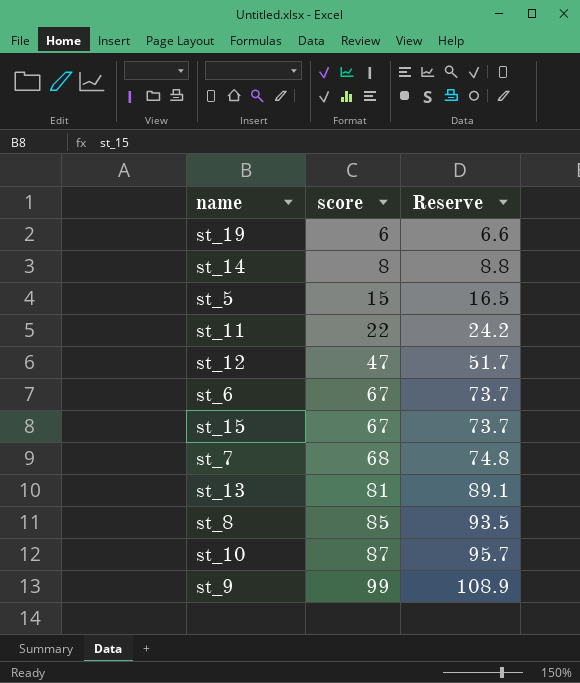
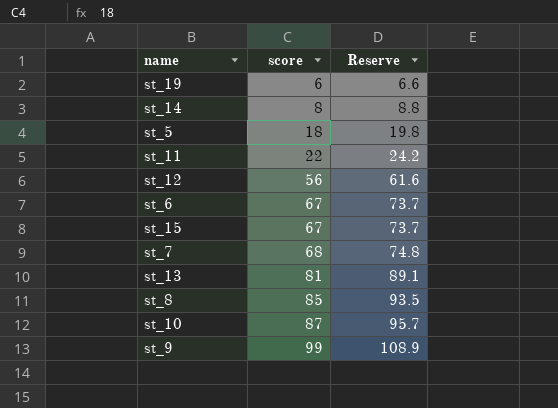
st_5 | score: 15 -> 18
st_5 | Reserve: 16.5 -> 19.8
st_12 | score: 47 -> 56
st_12 | Reserve: 51.7 -> 61.6

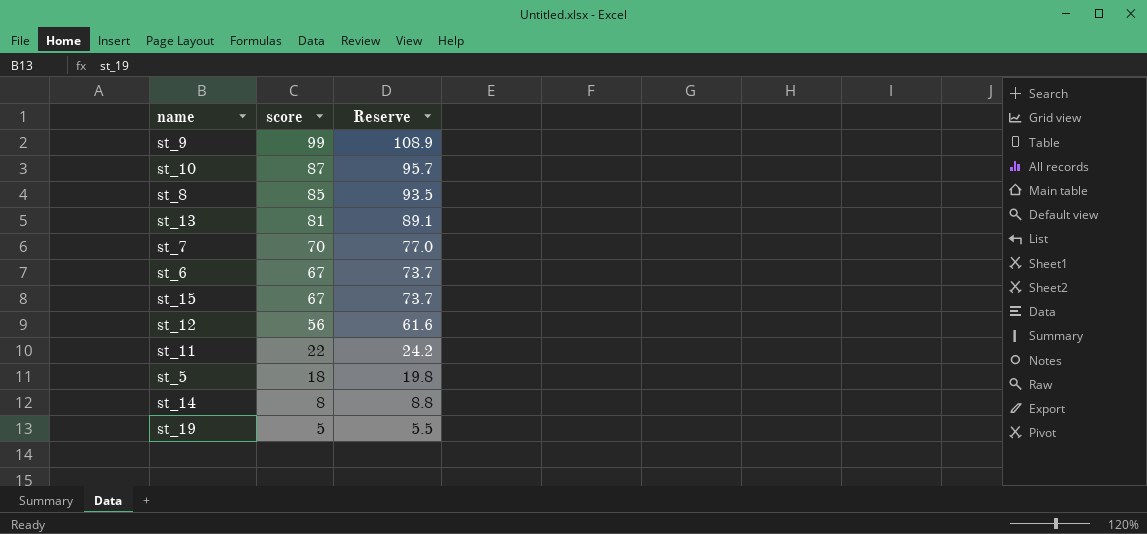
row order: score ascending -> score descending
st_7 | score: 68 -> 70
st_7 | Reserve: 74.8 -> 77.0
st_19 | score: 6 -> 5
st_19 | Reserve: 6.6 -> 5.5

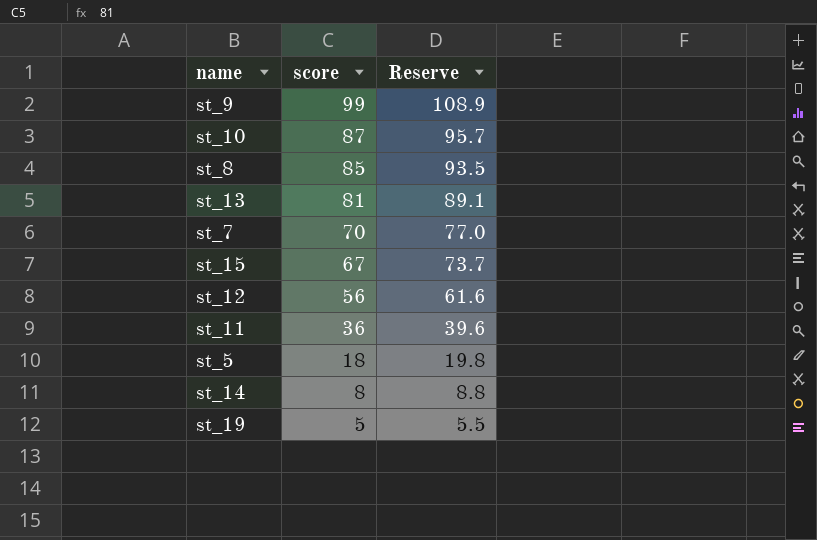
row st_6: 67 | 73.7 -> none
st_11 | score: 22 -> 36
st_11 | Reserve: 24.2 -> 39.6

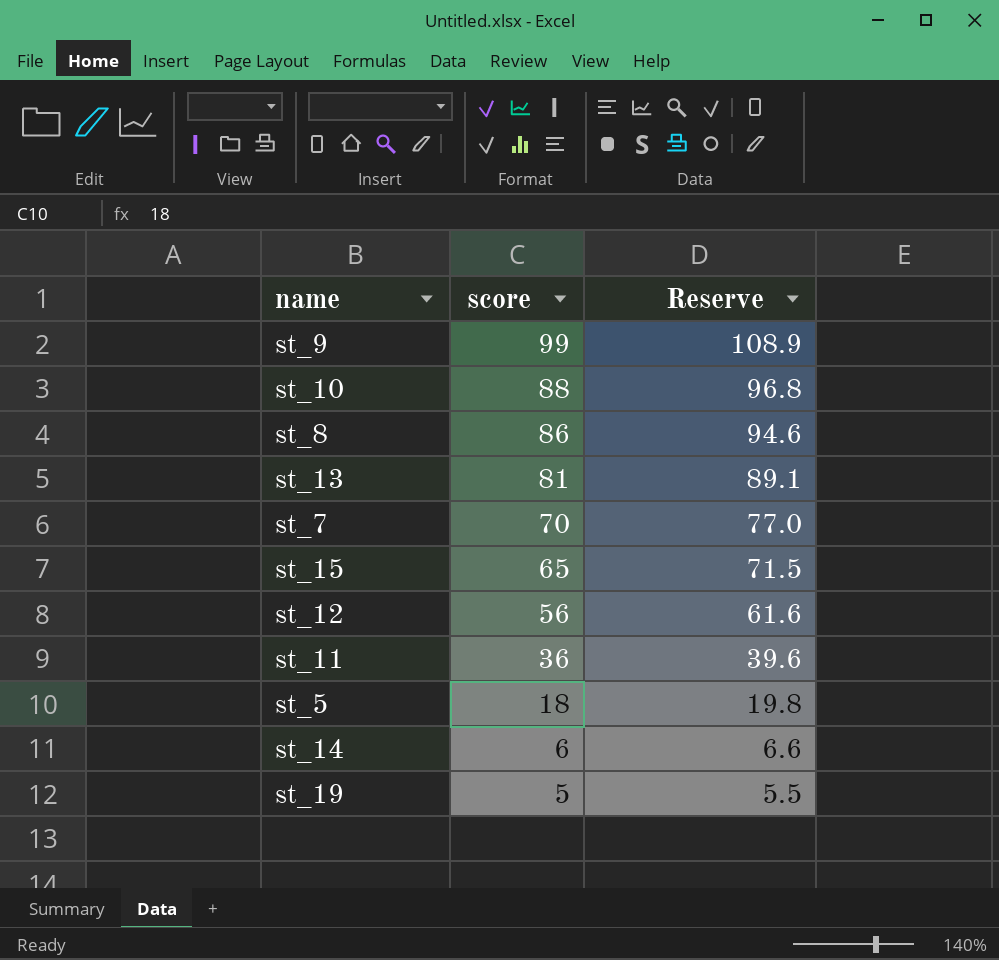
st_10 | score: 87 -> 88
st_10 | Reserve: 95.7 -> 96.8
st_8 | score: 85 -> 86
st_8 | Reserve: 93.5 -> 94.6
st_15 | score: 67 -> 65
st_15 | Reserve: 73.7 -> 71.5
st_14 | score: 8 -> 6
st_14 | Reserve: 8.8 -> 6.6

